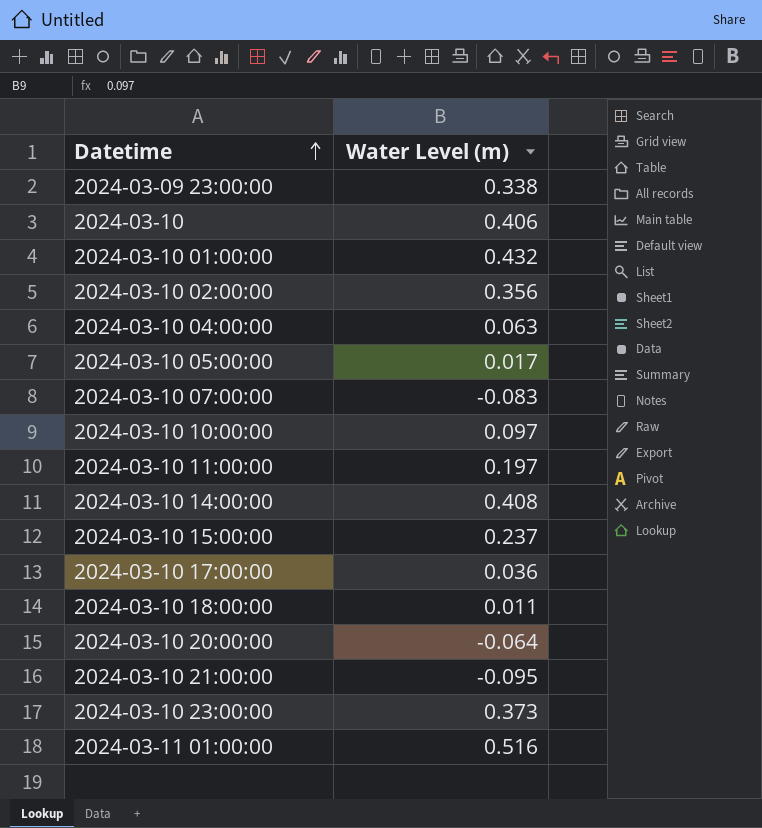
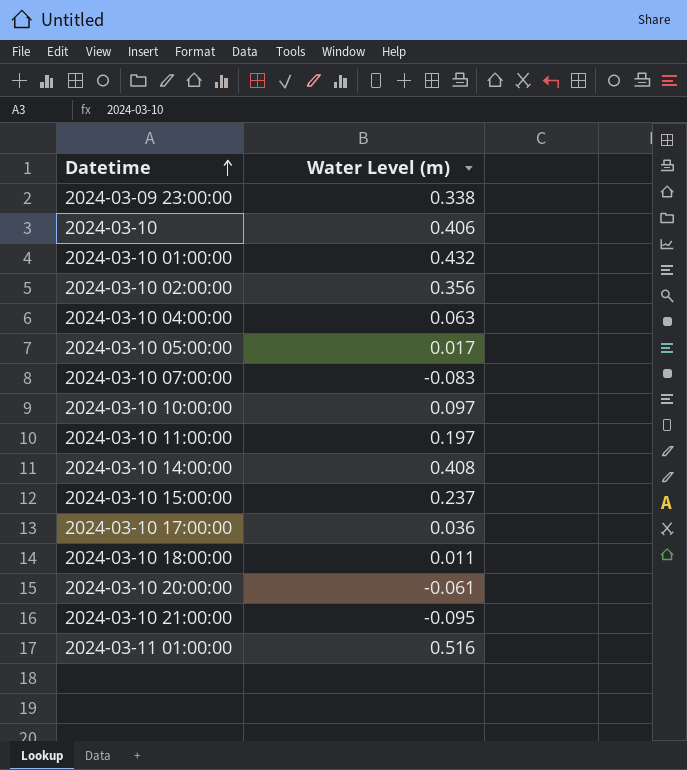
row 2024-03-10 23:00:00: 0.373 -> none
2024-03-10 20:00:00 | Water Level (m): -0.064 -> -0.061

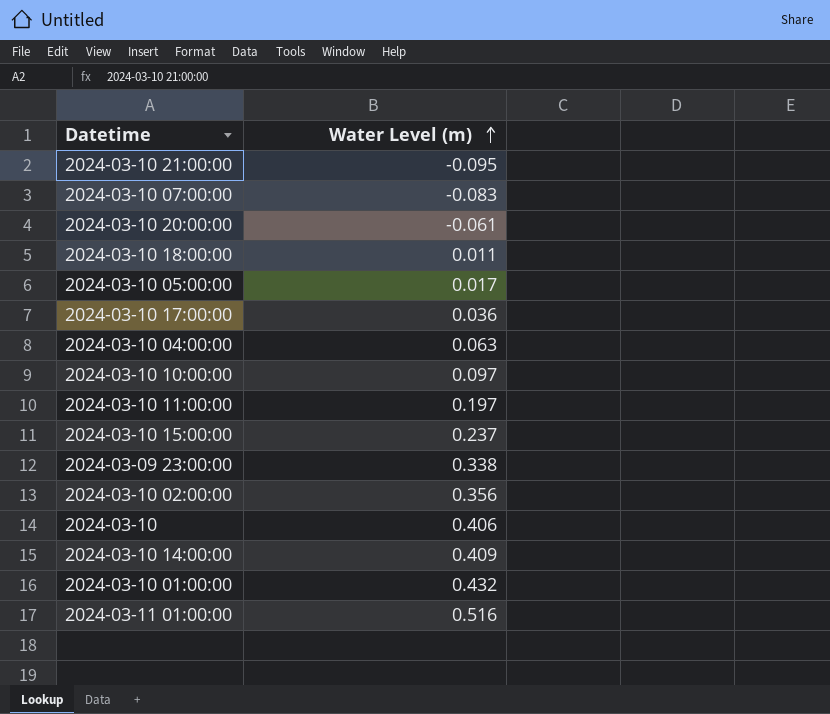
row order: Datetime ascending -> Water Level (m) ascending
2024-03-10 14:00:00 | Water Level (m): 0.408 -> 0.409

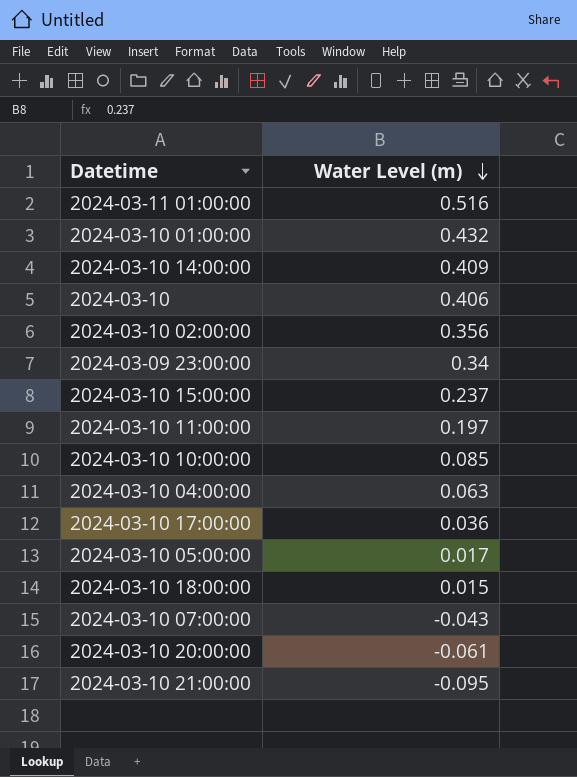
row order: Water Level (m) ascending -> Water Level (m) descending
2024-03-09 23:00:00 | Water Level (m): 0.338 -> 0.34
2024-03-10 10:00:00 | Water Level (m): 0.097 -> 0.085
2024-03-10 18:00:00 | Water Level (m): 0.011 -> 0.015
2024-03-10 07:00:00 | Water Level (m): -0.083 -> -0.043

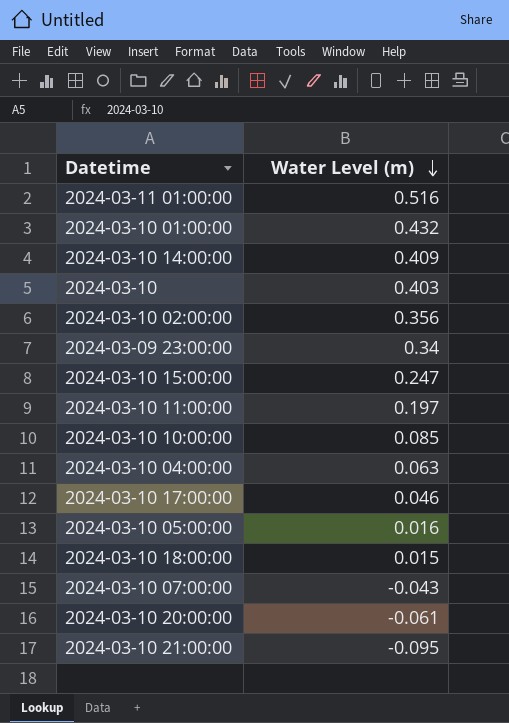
2024-03-10 | Water Level (m): 0.406 -> 0.403
2024-03-10 15:00:00 | Water Level (m): 0.237 -> 0.247
2024-03-10 17:00:00 | Water Level (m): 0.036 -> 0.046
2024-03-10 05:00:00 | Water Level (m): 0.017 -> 0.016

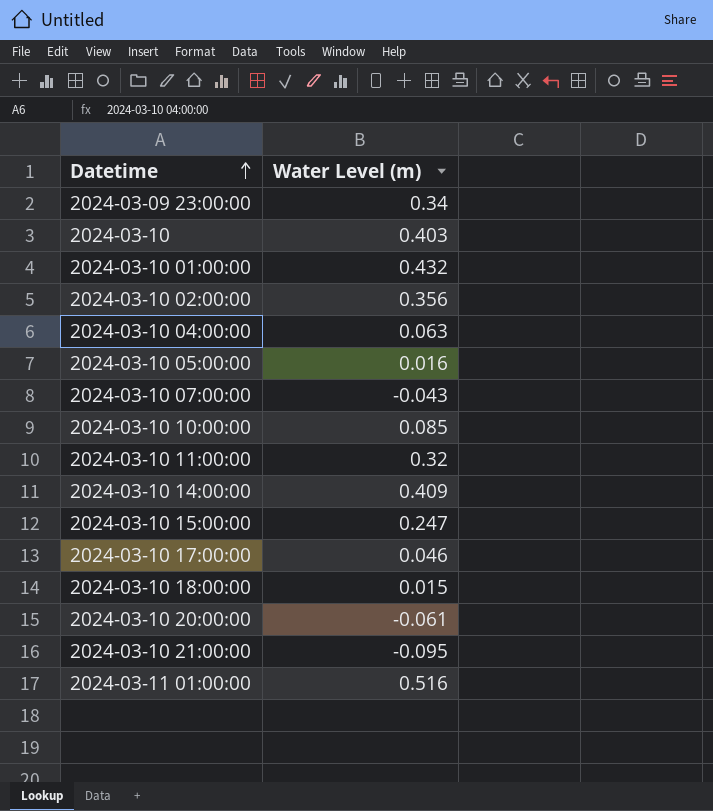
row order: Water Level (m) descending -> Datetime ascending
2024-03-10 11:00:00 | Water Level (m): 0.197 -> 0.32

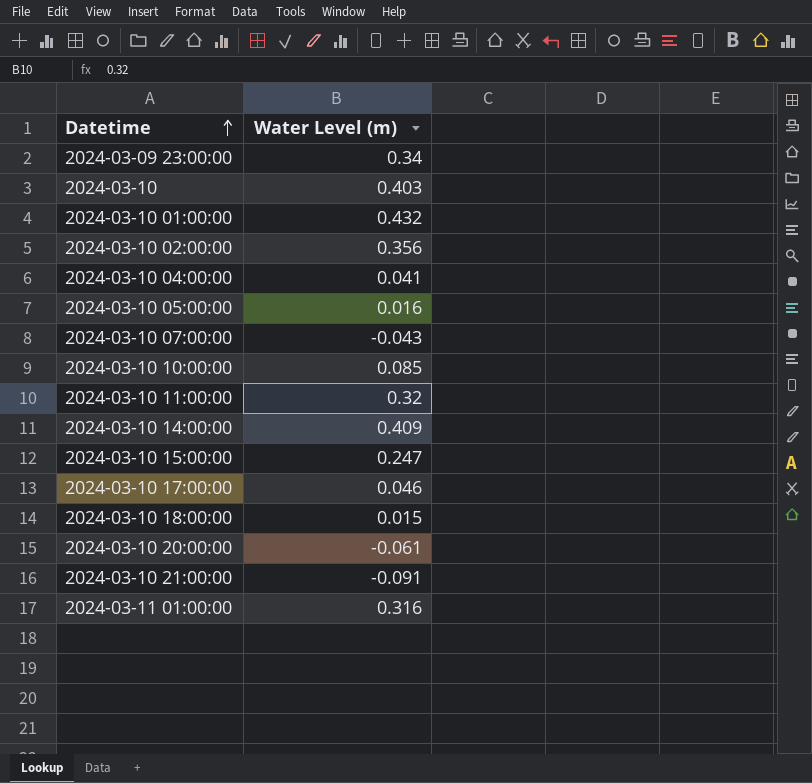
2024-03-10 04:00:00 | Water Level (m): 0.063 -> 0.041
2024-03-10 21:00:00 | Water Level (m): -0.095 -> -0.091
2024-03-11 01:00:00 | Water Level (m): 0.516 -> 0.316

